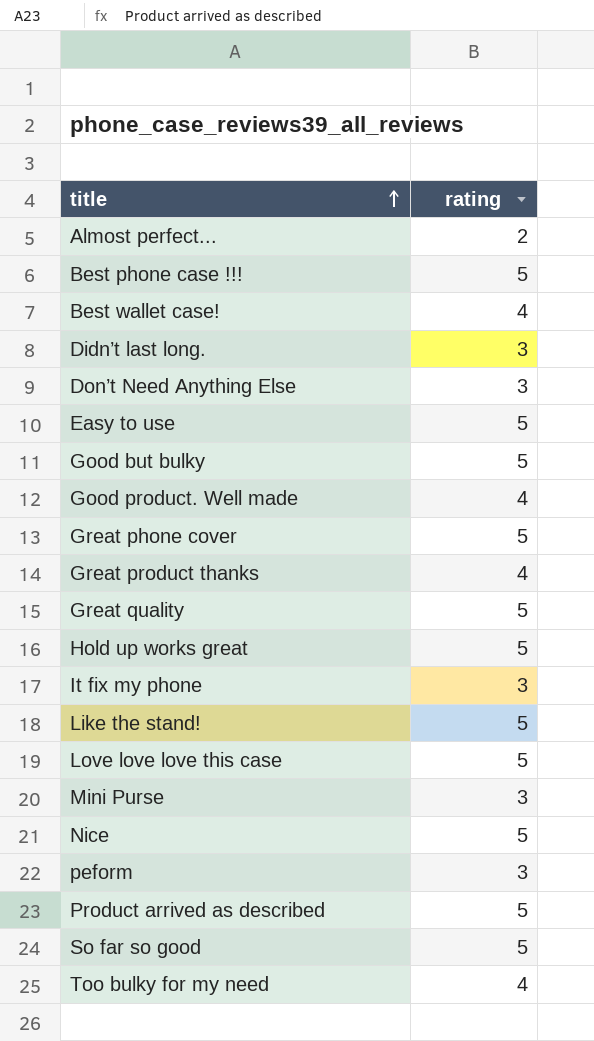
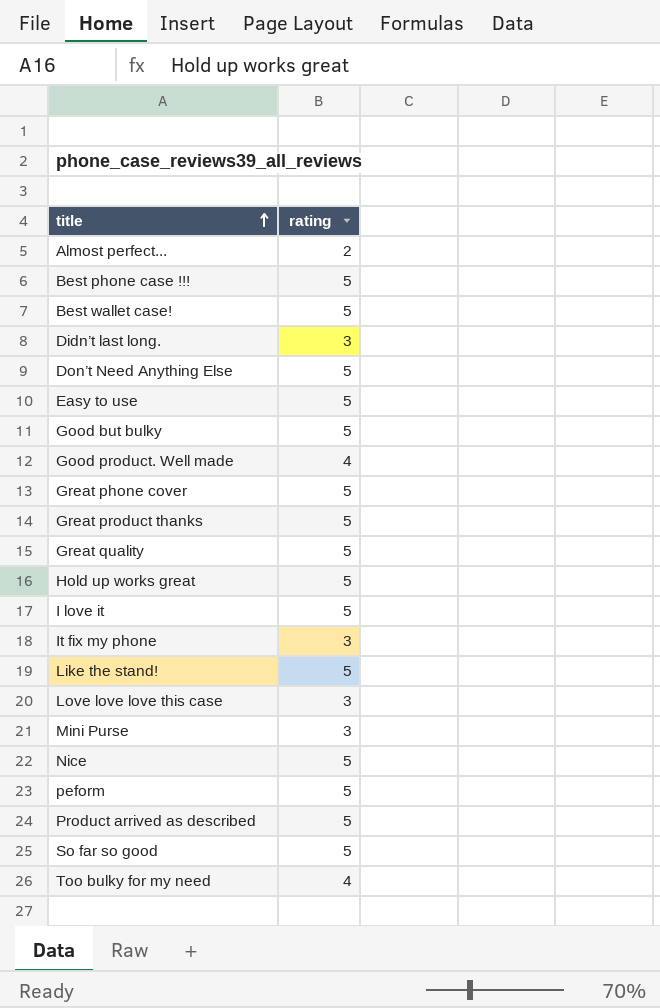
Best wallet case! | rating: 4 -> 5
Don’t Need Anything Else | rating: 3 -> 5
Great product thanks | rating: 4 -> 5
row I love it: none -> 5
Love love love this case | rating: 5 -> 3
peform | rating: 3 -> 5

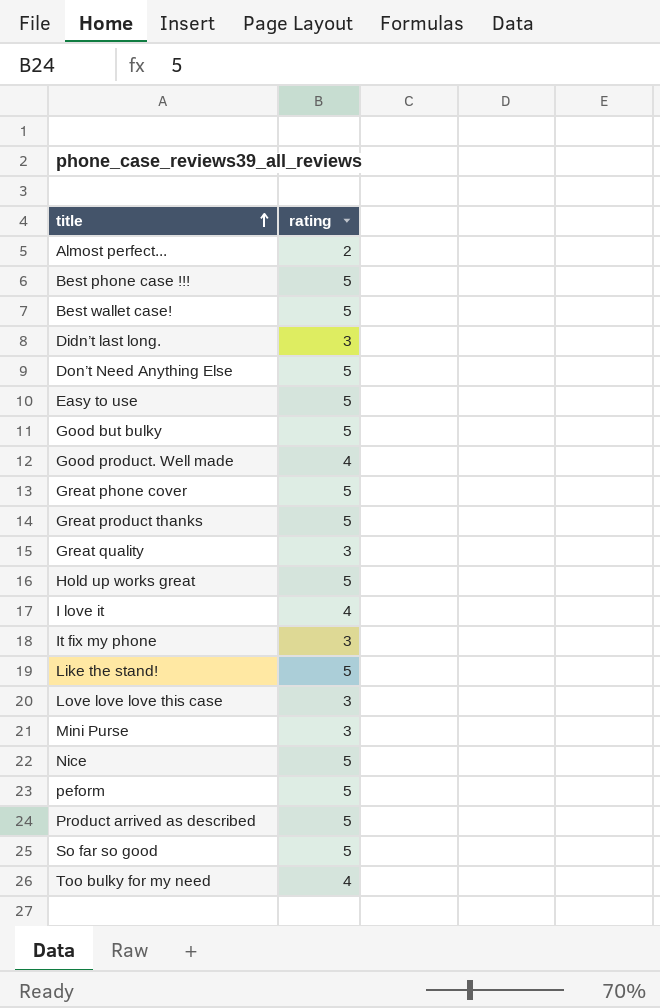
Great quality | rating: 5 -> 3
I love it | rating: 5 -> 4

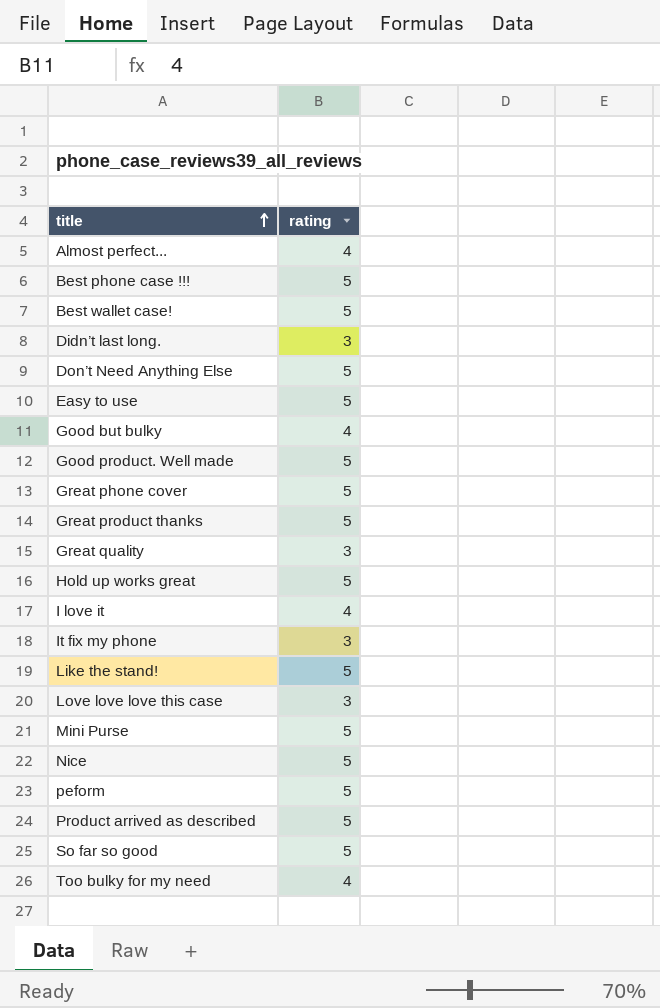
Almost perfect... | rating: 2 -> 4
Good but bulky | rating: 5 -> 4
Good product. Well made | rating: 4 -> 5
Mini Purse | rating: 3 -> 5

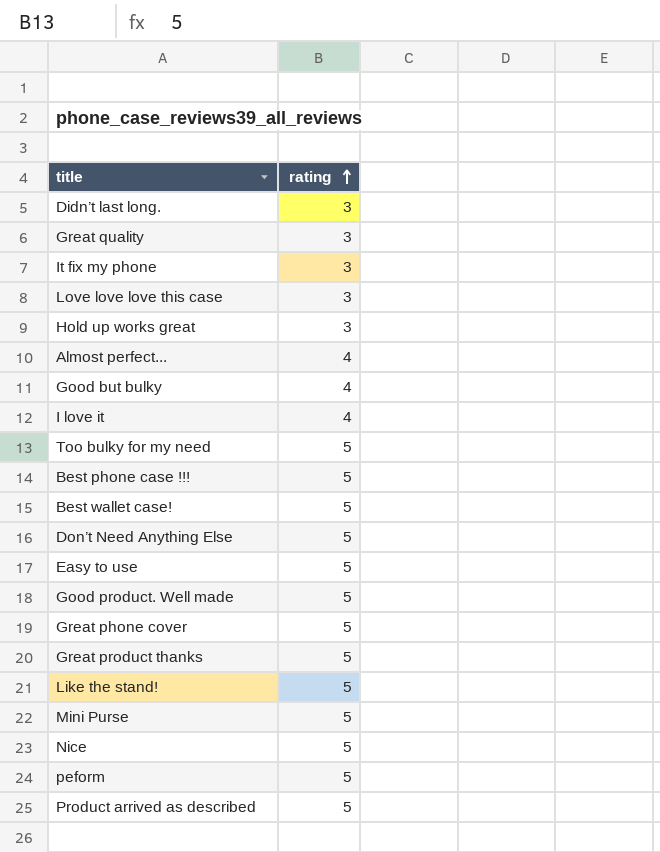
row order: title ascending -> rating ascending
row So far so good: 5 -> none
Hold up works great | rating: 5 -> 3
Too bulky for my need | rating: 4 -> 5

